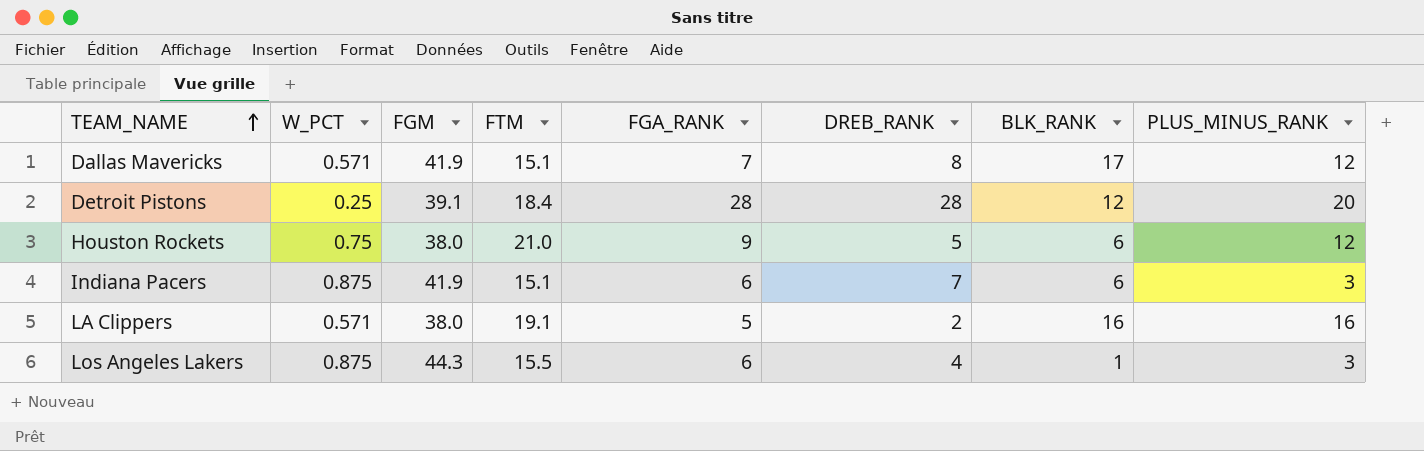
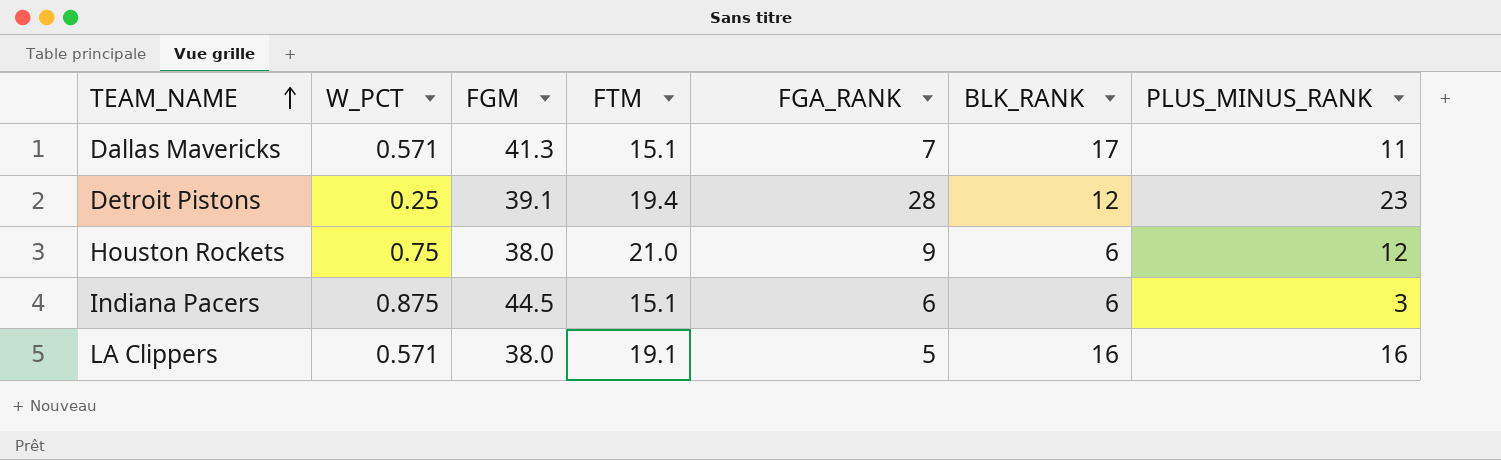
column DREB_RANK | position: 6 -> none
row Los Angeles Lakers: 0.875 | 44.3 | 15.5 | 6 | 4 | 1 | 3 -> none
Dallas Mavericks | FGM: 41.9 -> 41.3
Dallas Mavericks | PLUS_MINUS_RANK: 12 -> 11
Detroit Pistons | FTM: 18.4 -> 19.4
Detroit Pistons | PLUS_MINUS_RANK: 20 -> 23
Indiana Pacers | FGM: 41.9 -> 44.5

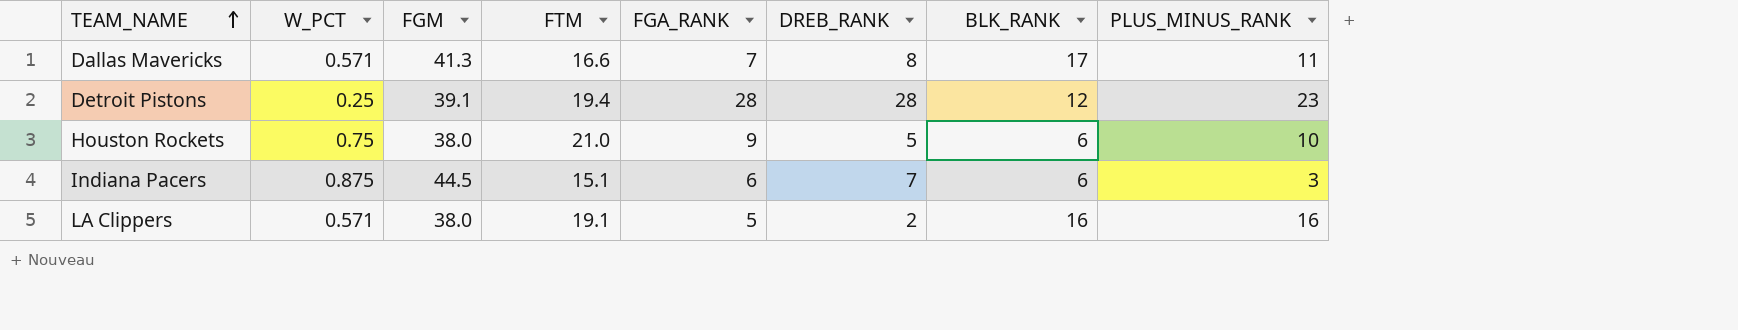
column DREB_RANK | position: none -> 6
Dallas Mavericks | FTM: 15.1 -> 16.6
Houston Rockets | PLUS_MINUS_RANK: 12 -> 10

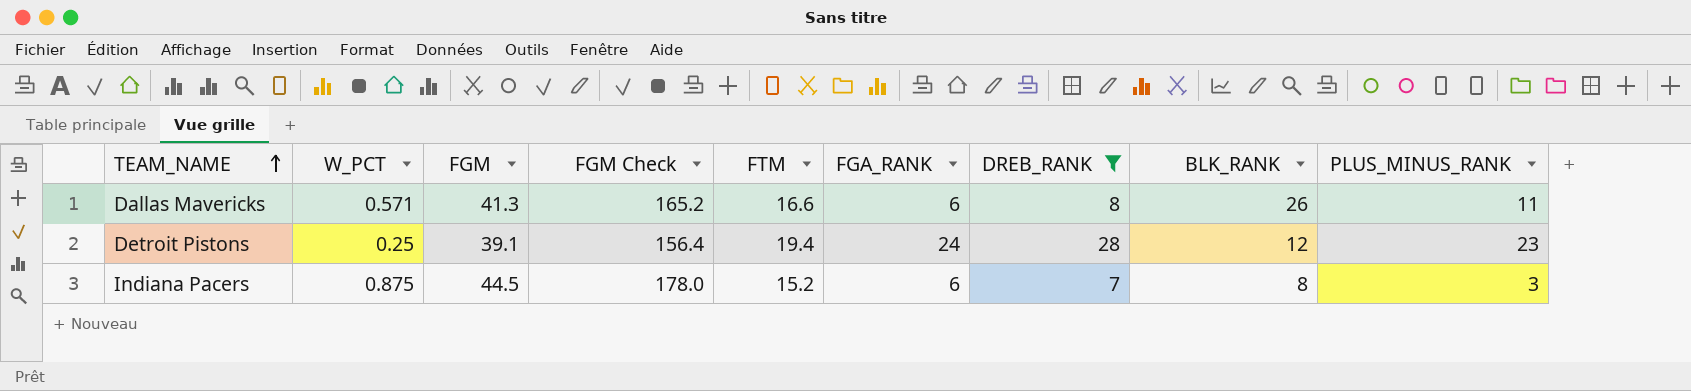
filter: none -> DREB_RANK >= 7
column FGM Check | formula: none -> [FGM] * 4
Dallas Mavericks | FGA_RANK: 7 -> 6
Dallas Mavericks | BLK_RANK: 17 -> 26
Detroit Pistons | FGA_RANK: 28 -> 24
Indiana Pacers | FTM: 15.1 -> 15.2
Indiana Pacers | BLK_RANK: 6 -> 8

